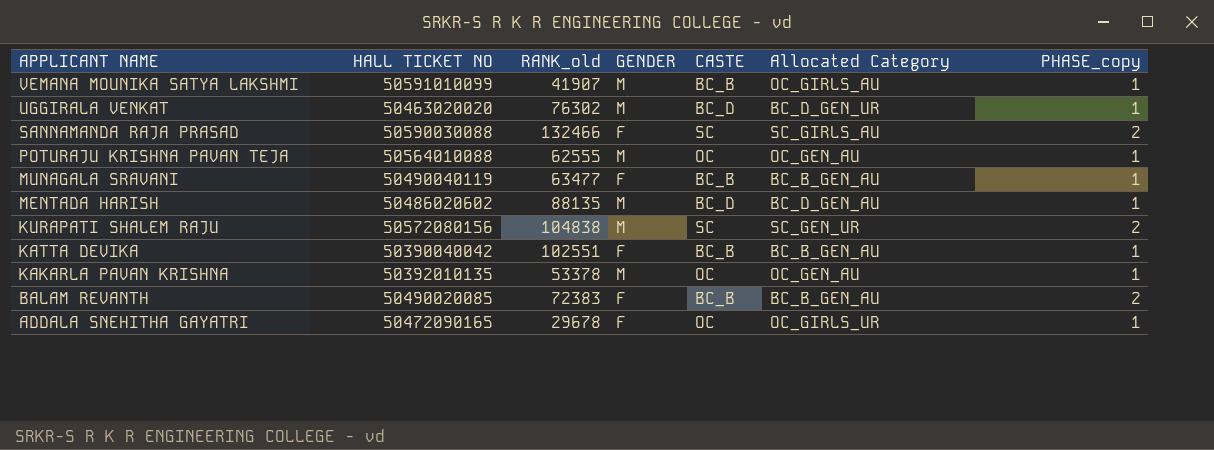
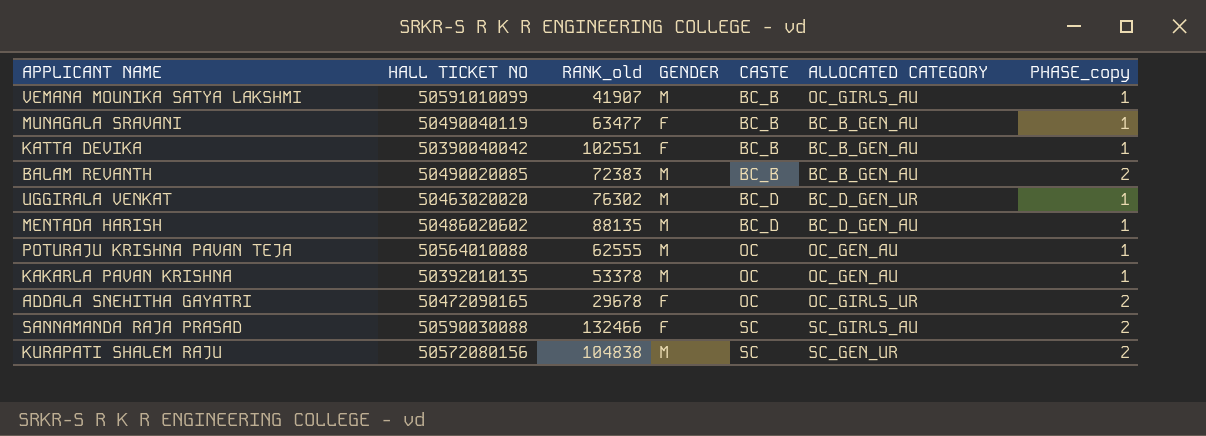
row order: APPLICANT NAME descending -> CASTE ascending
column name: Allocated Category -> ALLOCATED CATEGORY
BALAM REVANTH | GENDER: F -> M
ADDALA SNEHITHA GAYATRI | PHASE_copy: 1 -> 2

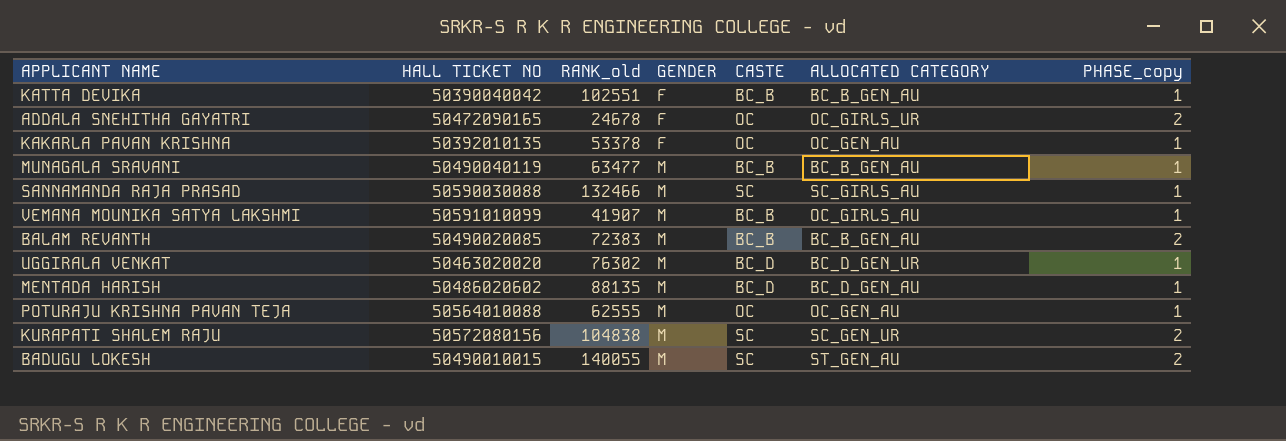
row order: CASTE ascending -> GENDER ascending
ADDALA SNEHITHA GAYATRI | RANK_old: 29678 -> 24678
KAKARLA PAVAN KRISHNA | GENDER: M -> F
MUNAGALA SRAVANI | GENDER: F -> M
SANNAMANDA RAJA PRASAD | GENDER: F -> M
SANNAMANDA RAJA PRASAD | PHASE_copy: 2 -> 1
row BADUGU LOKESH: none -> 50490010015 | 140055 | M | SC | ST_GEN_AU | 2

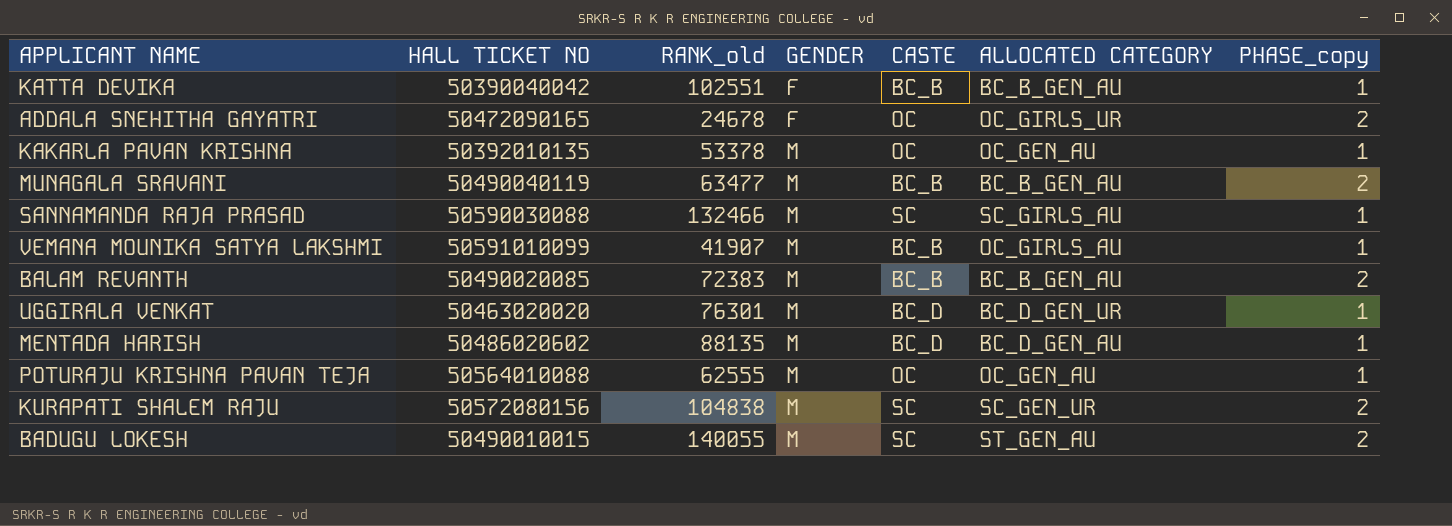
KAKARLA PAVAN KRISHNA | GENDER: F -> M
MUNAGALA SRAVANI | PHASE_copy: 1 -> 2
UGGIRALA VENKAT | RANK_old: 76302 -> 76301

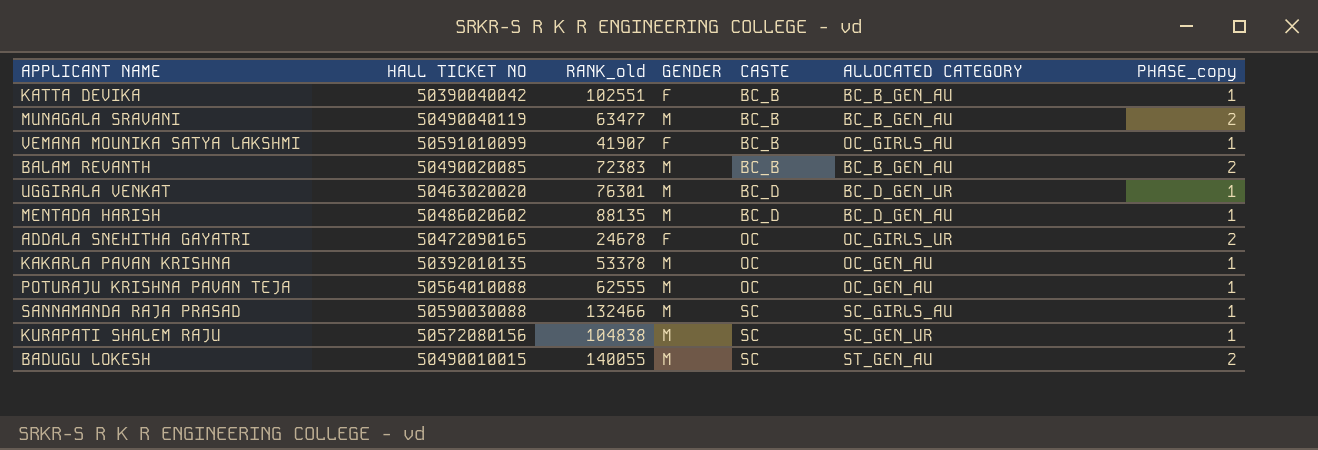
row order: GENDER ascending -> CASTE ascending
VEMANA MOUNIKA SATYA LAKSHMI | GENDER: M -> F
KURAPATI SHALEM RAJU | PHASE_copy: 2 -> 1

